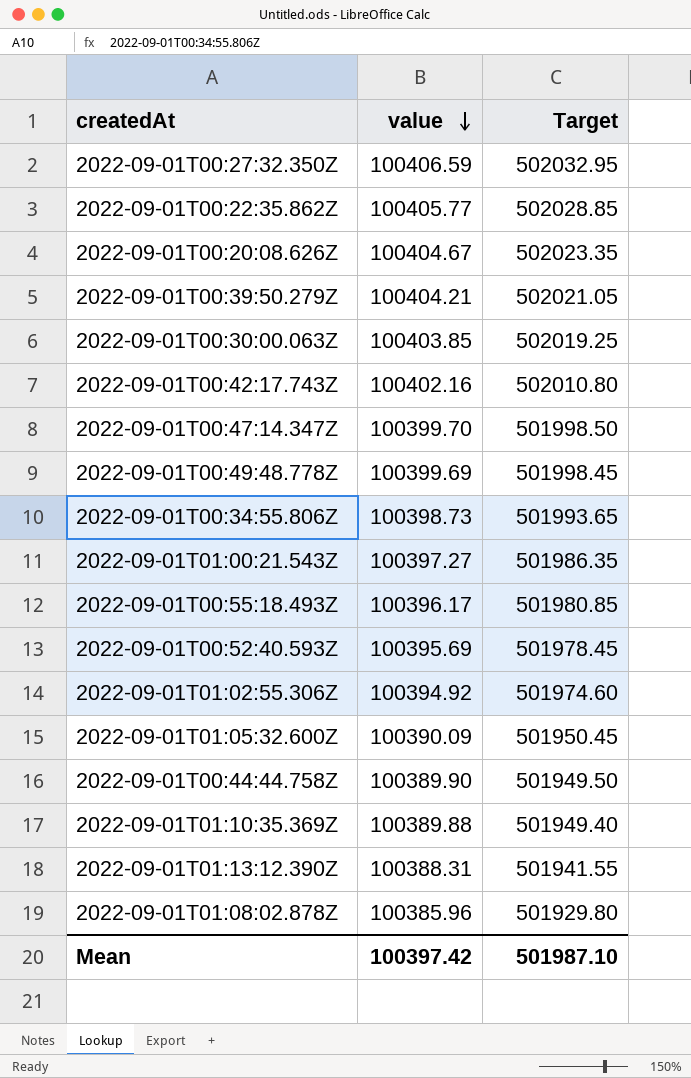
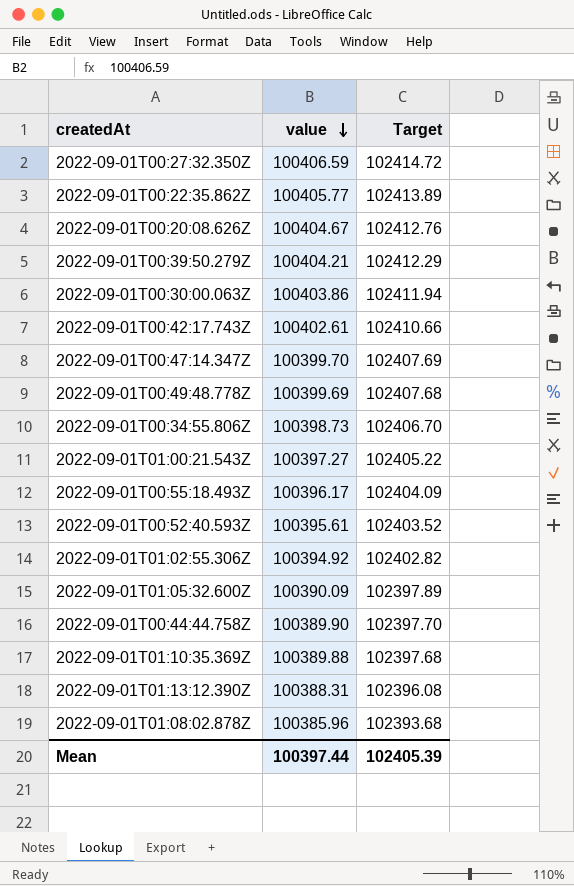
column Target | formula: [value] * 5 -> [value] * 1.02
2022-09-01T00:30:00.063Z | value: 100403.85 -> 100403.86
2022-09-01T00:42:17.743Z | value: 100402.16 -> 100402.61
2022-09-01T00:52:40.593Z | value: 100395.69 -> 100395.61
Mean | value: 100397.42 -> 100397.44
Mean | Target: 501987.10 -> 102405.39

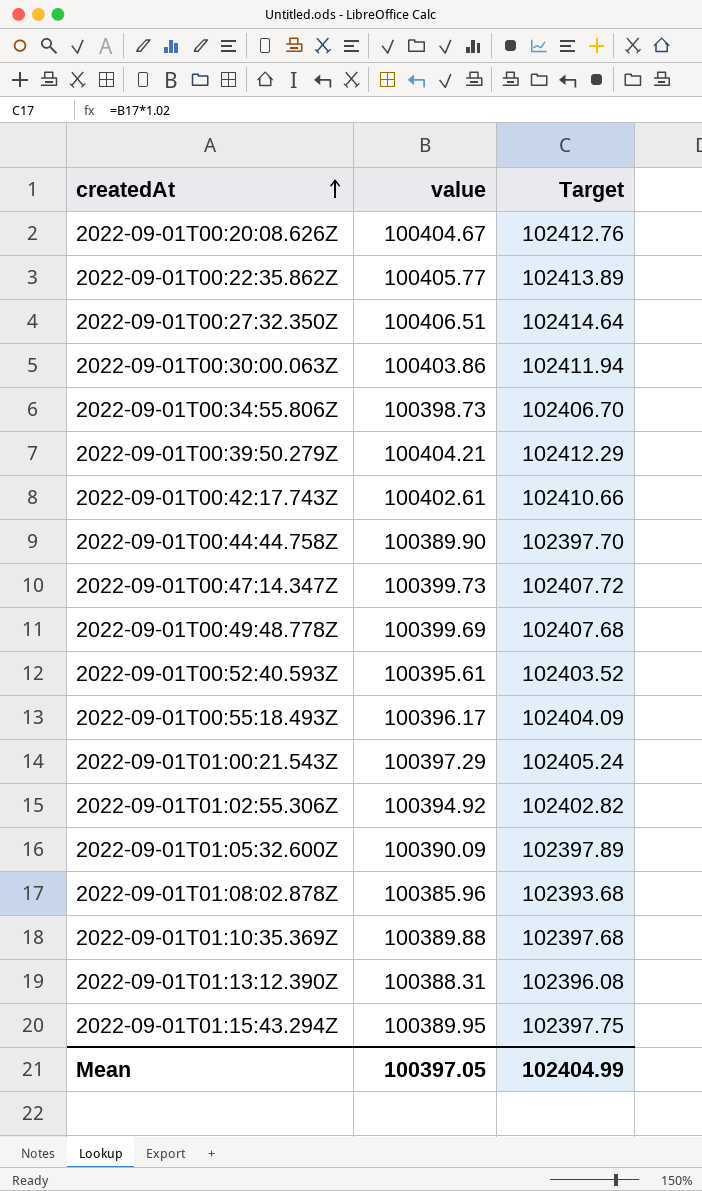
row order: value descending -> createdAt ascending
2022-09-01T00:27:32.350Z | value: 100406.59 -> 100406.51
2022-09-01T00:27:32.350Z | Target: 102414.72 -> 102414.64
2022-09-01T00:47:14.347Z | value: 100399.70 -> 100399.73
2022-09-01T00:47:14.347Z | Target: 102407.69 -> 102407.72
2022-09-01T01:00:21.543Z | value: 100397.27 -> 100397.29
2022-09-01T01:00:21.543Z | Target: 102405.22 -> 102405.24
row 2022-09-01T01:15:43.294Z: none -> 100389.95 | 102397.75
Mean | value: 100397.44 -> 100397.05
Mean | Target: 102405.39 -> 102404.99

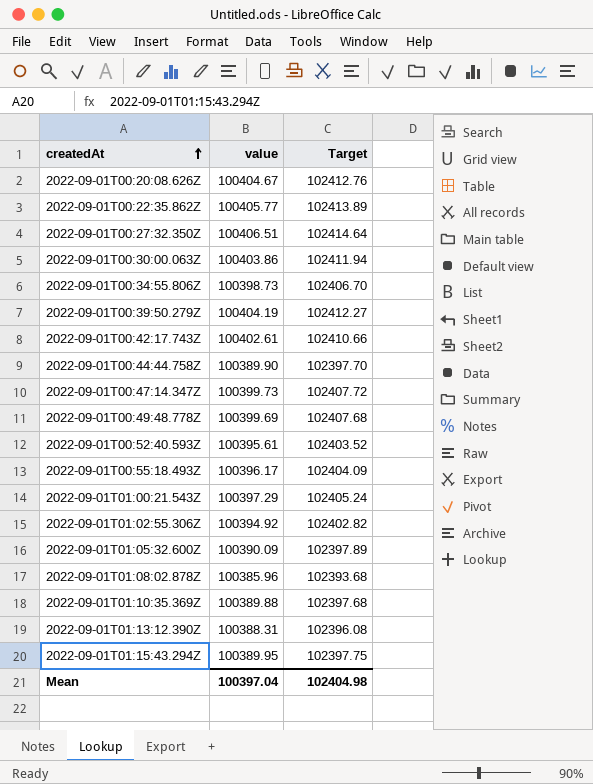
2022-09-01T00:39:50.279Z | value: 100404.21 -> 100404.19
2022-09-01T00:39:50.279Z | Target: 102412.29 -> 102412.27
Mean | value: 100397.05 -> 100397.04
Mean | Target: 102404.99 -> 102404.98

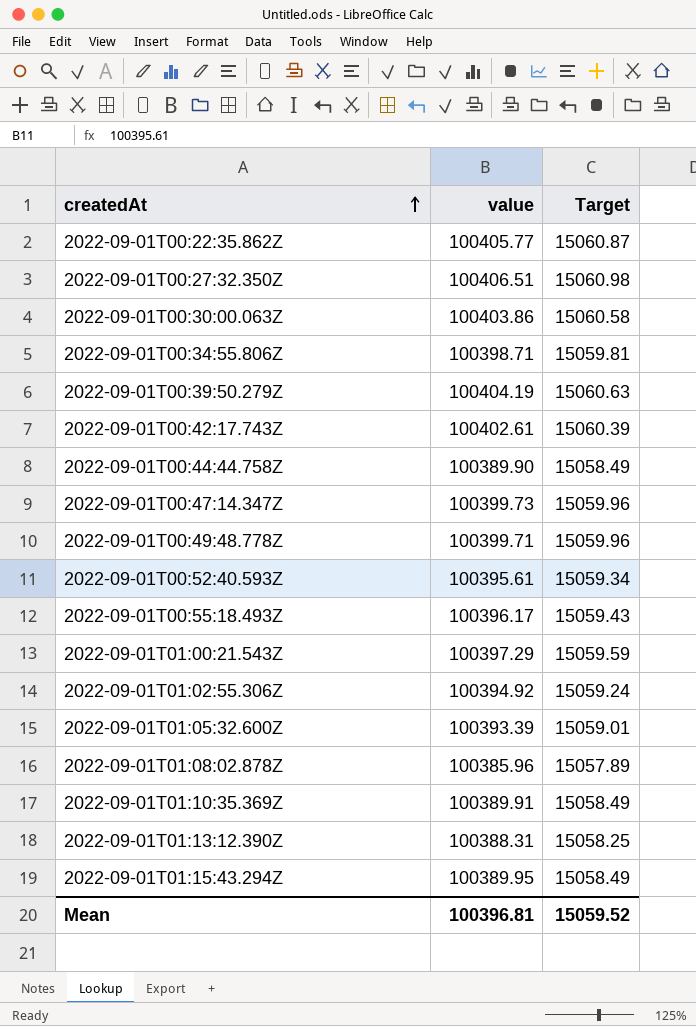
column Target | formula: [value] * 1.02 -> [value] * 0.15
row 2022-09-01T00:20:08.626Z: 100404.67 | 102412.76 -> none
2022-09-01T00:34:55.806Z | value: 100398.73 -> 100398.71
2022-09-01T00:49:48.778Z | value: 100399.69 -> 100399.71
2022-09-01T01:05:32.600Z | value: 100390.09 -> 100393.39
2022-09-01T01:10:35.369Z | value: 100389.88 -> 100389.91
Mean | value: 100397.04 -> 100396.81
Mean | Target: 102404.98 -> 15059.52

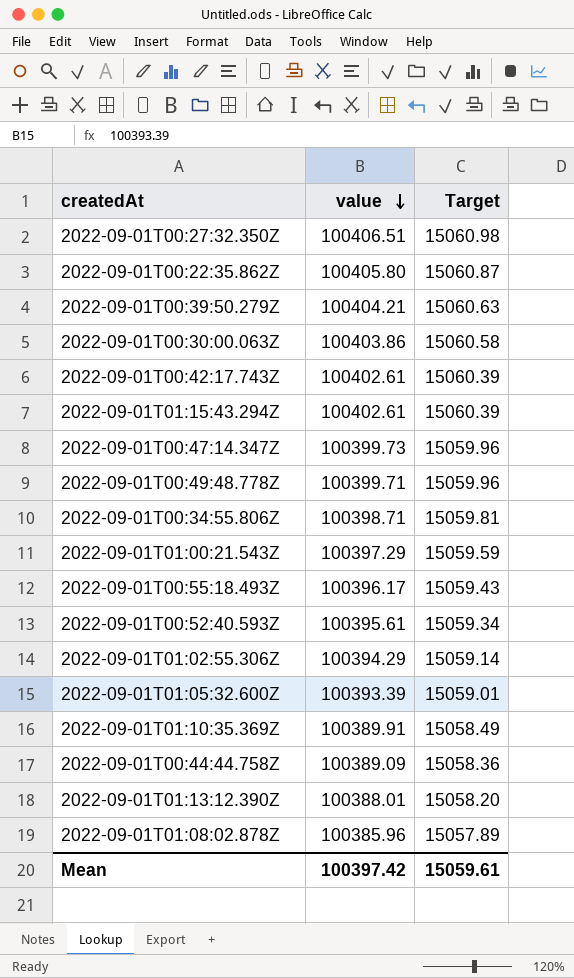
row order: createdAt ascending -> value descending
2022-09-01T00:22:35.862Z | value: 100405.77 -> 100405.80
2022-09-01T00:39:50.279Z | value: 100404.19 -> 100404.21
2022-09-01T01:15:43.294Z | value: 100389.95 -> 100402.61
2022-09-01T01:15:43.294Z | Target: 15058.49 -> 15060.39
2022-09-01T01:02:55.306Z | value: 100394.92 -> 100394.29
2022-09-01T01:02:55.306Z | Target: 15059.24 -> 15059.14
2022-09-01T00:44:44.758Z | value: 100389.90 -> 100389.09
2022-09-01T00:44:44.758Z | Target: 15058.49 -> 15058.36
2022-09-01T01:13:12.390Z | value: 100388.31 -> 100388.01
2022-09-01T01:13:12.390Z | Target: 15058.25 -> 15058.20
Mean | value: 100396.81 -> 100397.42
Mean | Target: 15059.52 -> 15059.61

